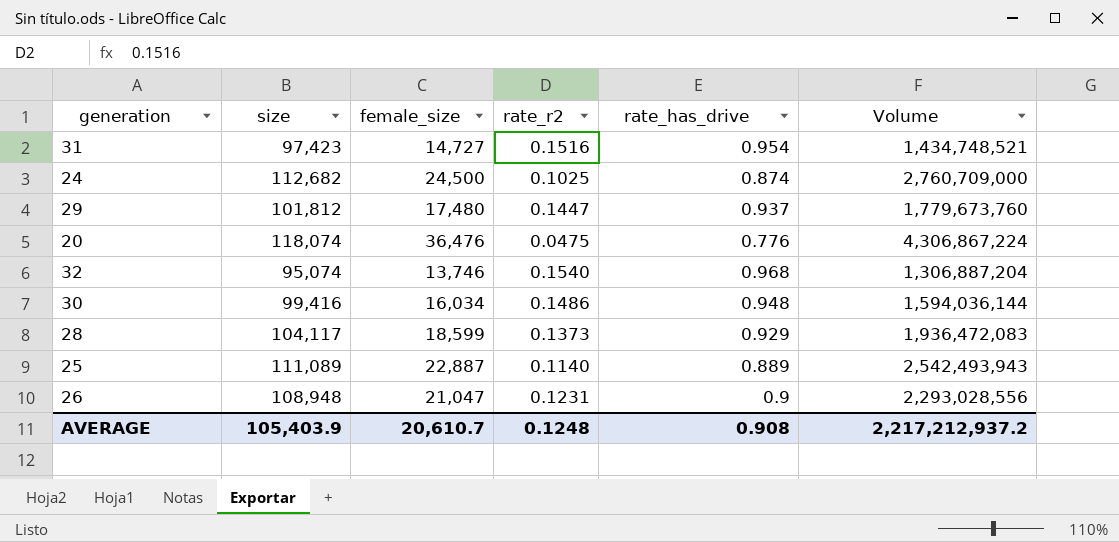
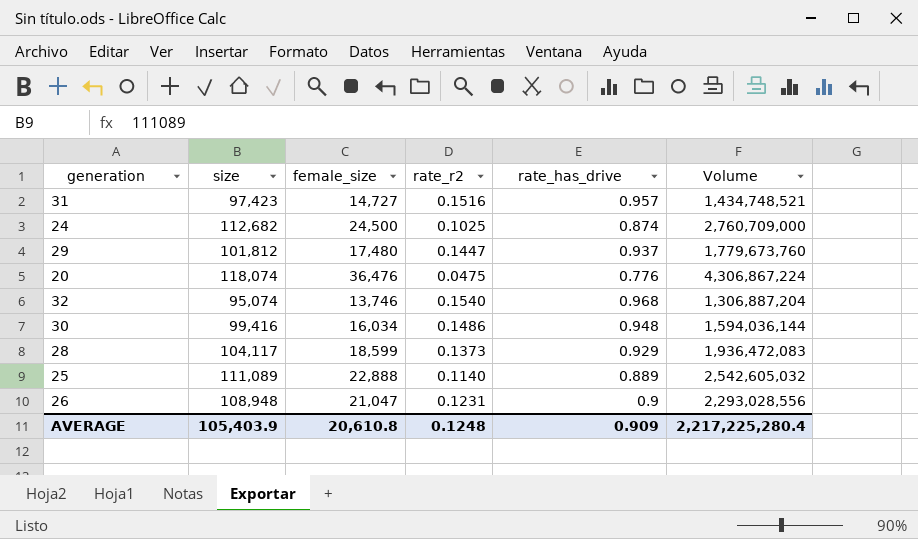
31 | rate_has_drive: 0.954 -> 0.957
25 | female_size: 22,887 -> 22,888
25 | Volume: 2,542,493,943 -> 2,542,605,032
AVERAGE | female_size: 20,610.7 -> 20,610.8
AVERAGE | rate_has_drive: 0.908 -> 0.909
AVERAGE | Volume: 2,217,212,937.2 -> 2,217,225,280.4

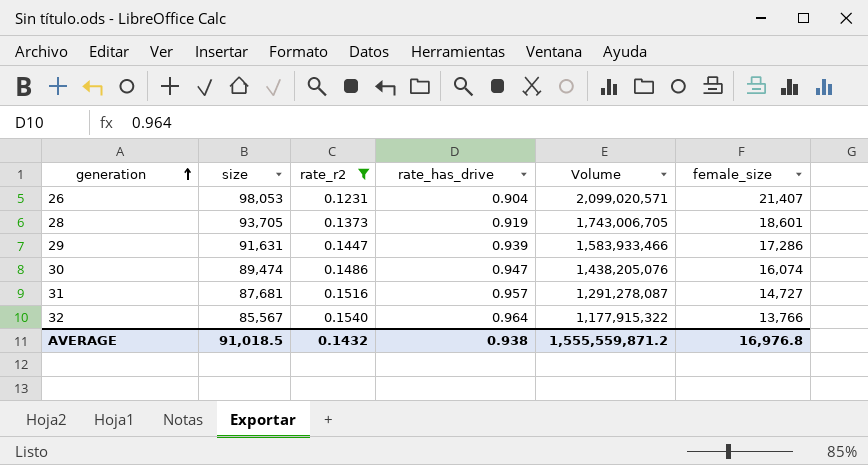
filter: none -> rate_r2 >= 0.1231
row order: none -> generation ascending
column female_size | position: 3 -> 6
26 | size: 108,948 -> 98,053
26 | rate_has_drive: 0.9 -> 0.904
26 | Volume: 2,293,028,556 -> 2,099,020,571
26 | female_size: 21,047 -> 21,407
28 | size: 104,117 -> 93,705
28 | rate_has_drive: 0.929 -> 0.919
28 | Volume: 1,936,472,083 -> 1,743,006,705
28 | female_size: 18,599 -> 18,601
29 | size: 101,812 -> 91,631
29 | rate_has_drive: 0.937 -> 0.939
29 | Volume: 1,779,673,760 -> 1,583,933,466
29 | female_size: 17,480 -> 17,286
30 | size: 99,416 -> 89,474
30 | rate_has_drive: 0.948 -> 0.947
30 | Volume: 1,594,036,144 -> 1,438,205,076
30 | female_size: 16,034 -> 16,074
31 | size: 97,423 -> 87,681
31 | Volume: 1,434,748,521 -> 1,291,278,087
32 | size: 95,074 -> 85,567
32 | rate_has_drive: 0.968 -> 0.964
32 | Volume: 1,306,887,204 -> 1,177,915,322
32 | female_size: 13,746 -> 13,766
AVERAGE | size: 105,403.9 -> 91,018.5
AVERAGE | rate_r2: 0.1248 -> 0.1432
AVERAGE | rate_has_drive: 0.909 -> 0.938
AVERAGE | Volume: 2,217,225,280.4 -> 1,555,559,871.2
AVERAGE | female_size: 20,610.8 -> 16,976.8

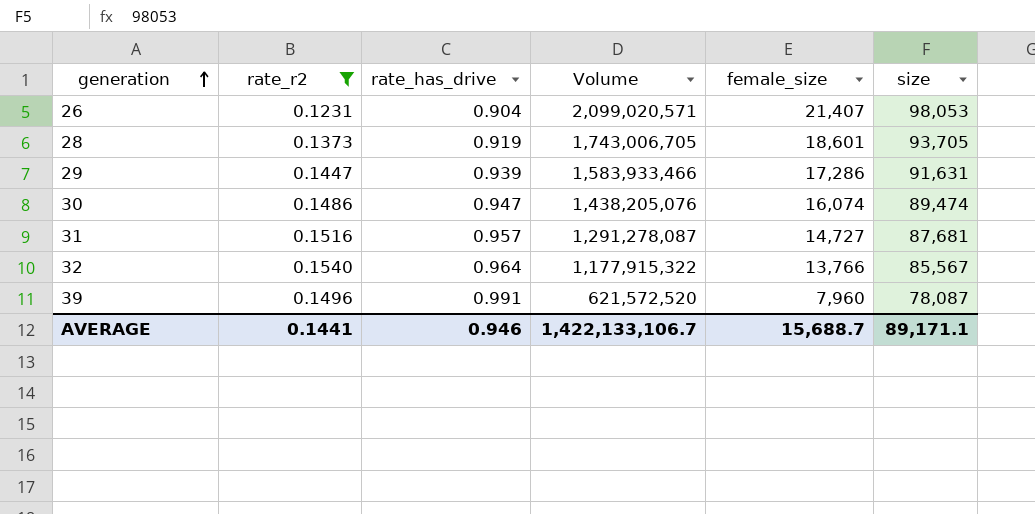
column size | position: 2 -> 6
row 39: none -> 0.1496 | 0.991 | 621,572,520 | 7,960 | 78,087
AVERAGE | rate_r2: 0.1432 -> 0.1441
AVERAGE | rate_has_drive: 0.938 -> 0.946
AVERAGE | Volume: 1,555,559,871.2 -> 1,422,133,106.7
AVERAGE | female_size: 16,976.8 -> 15,688.7
AVERAGE | size: 91,018.5 -> 89,171.1

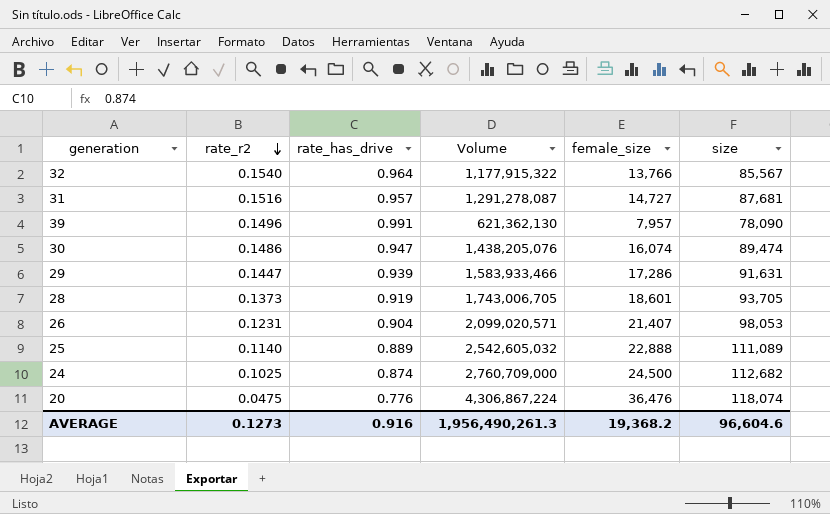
filter: rate_r2 >= 0.1231 -> none
row order: generation ascending -> rate_r2 descending
39 | Volume: 621,572,520 -> 621,362,130
39 | female_size: 7,960 -> 7,957
39 | size: 78,087 -> 78,090
AVERAGE | rate_r2: 0.1441 -> 0.1273
AVERAGE | rate_has_drive: 0.946 -> 0.916
AVERAGE | Volume: 1,422,133,106.7 -> 1,956,490,261.3
AVERAGE | female_size: 15,688.7 -> 19,368.2
AVERAGE | size: 89,171.1 -> 96,604.6

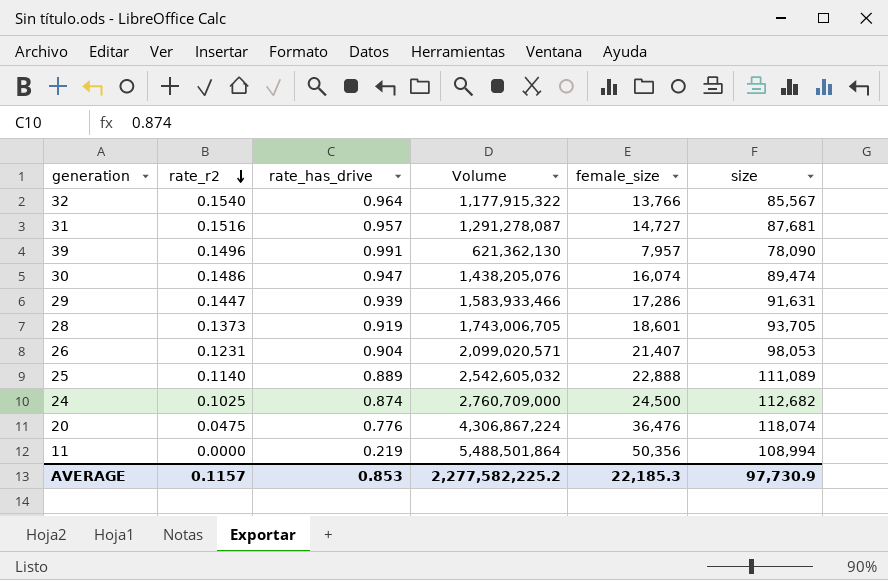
row 11: none -> 0.0000 | 0.219 | 5,488,501,864 | 50,356 | 108,994
AVERAGE | rate_r2: 0.1273 -> 0.1157
AVERAGE | rate_has_drive: 0.916 -> 0.853
AVERAGE | Volume: 1,956,490,261.3 -> 2,277,582,225.2
AVERAGE | female_size: 19,368.2 -> 22,185.3
AVERAGE | size: 96,604.6 -> 97,730.9

